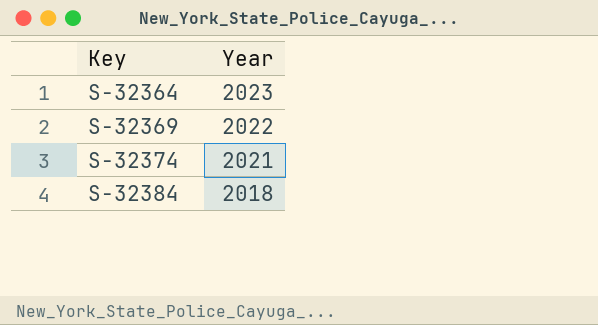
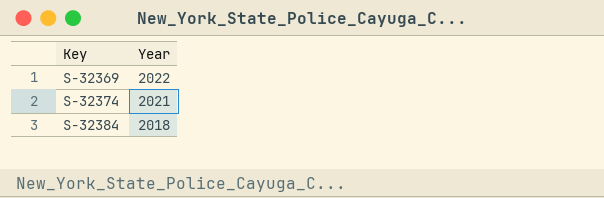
row S-32364: 2023 -> none

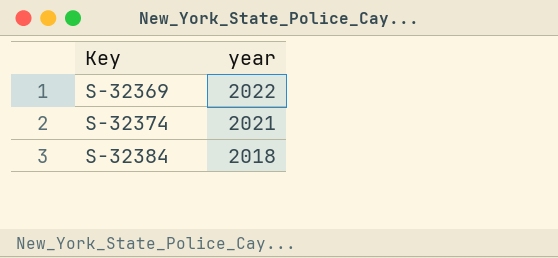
column name: Year -> year

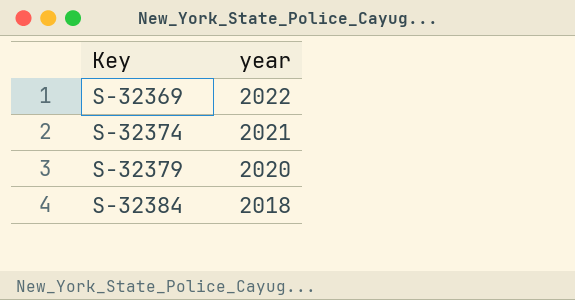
row S-32379: none -> 2020

